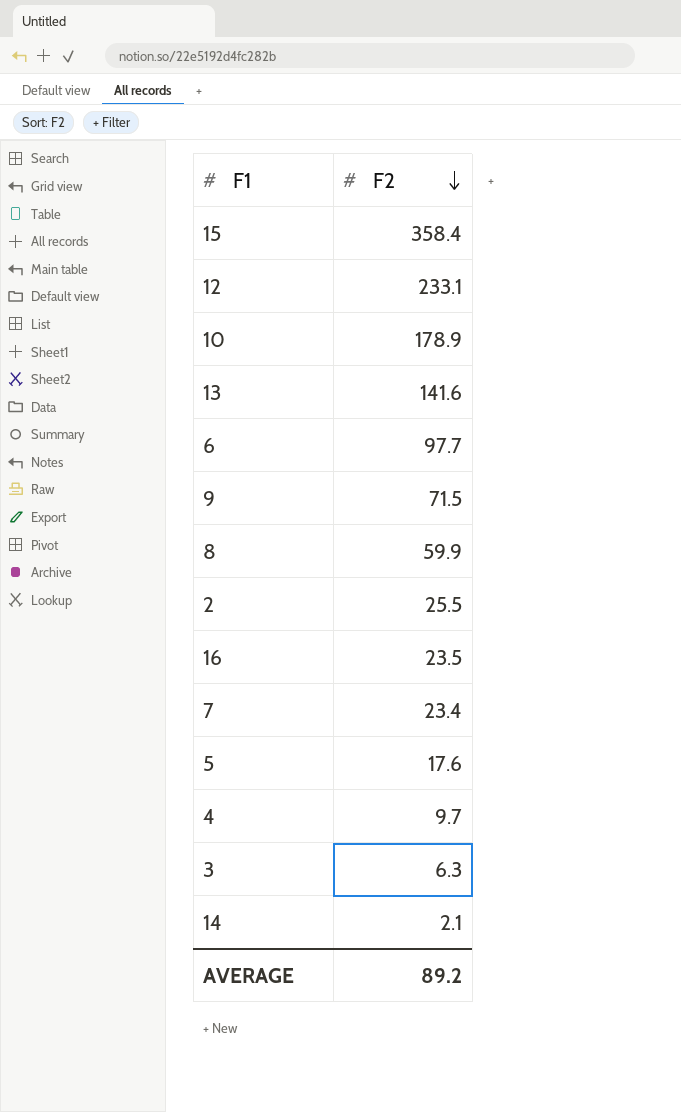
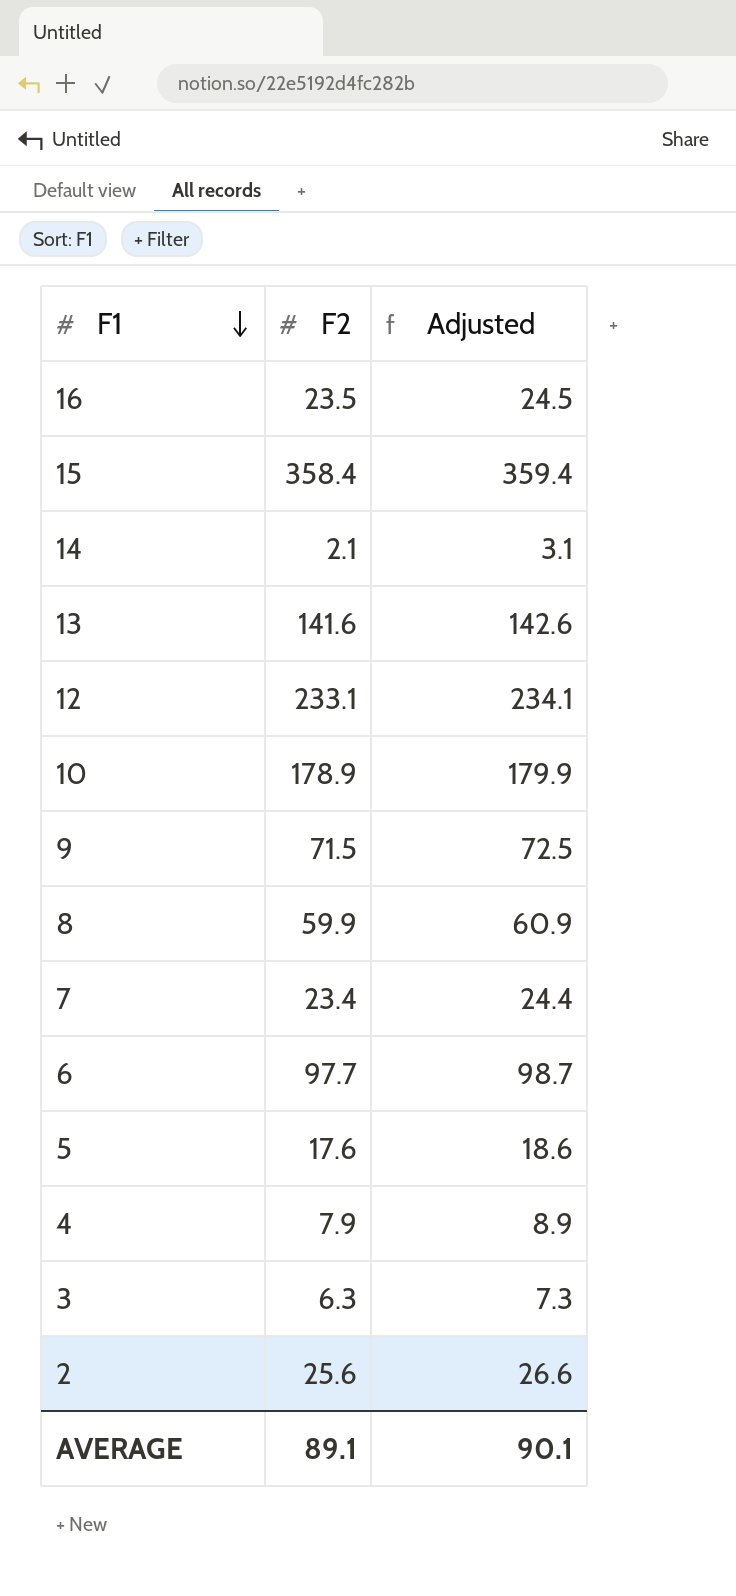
row order: F2 descending -> F1 descending
column Adjusted | formula: none -> [F2] + 1
4 | F2: 9.7 -> 7.9
2 | F2: 25.5 -> 25.6
AVERAGE | F2: 89.2 -> 89.1

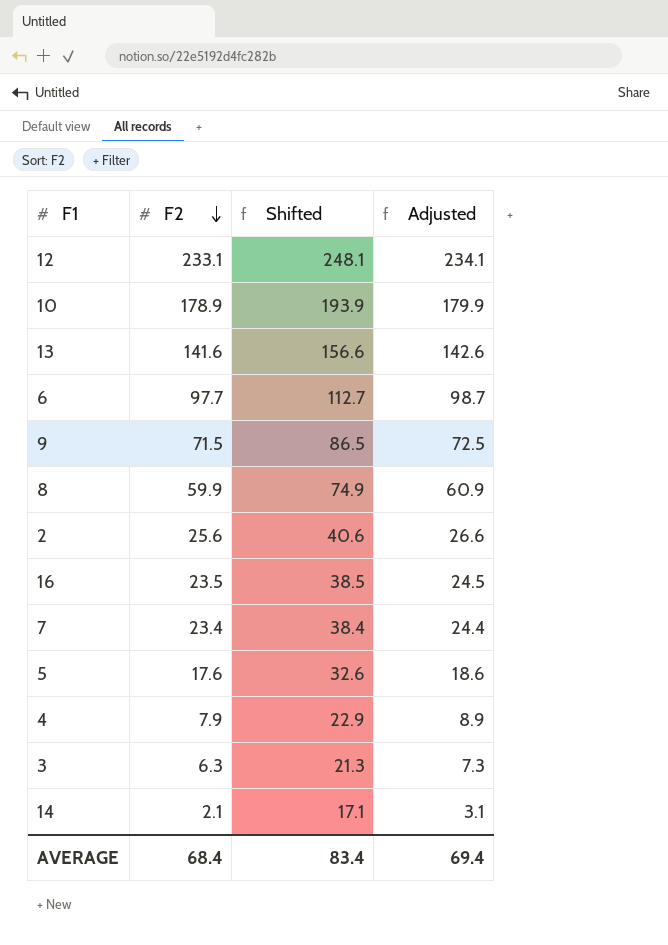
row order: F1 descending -> F2 descending
column Shifted | formula: none -> [F2] + 15
row 15: 358.4 | 359.4 -> none
AVERAGE | F2: 89.1 -> 68.4
AVERAGE | Adjusted: 90.1 -> 69.4

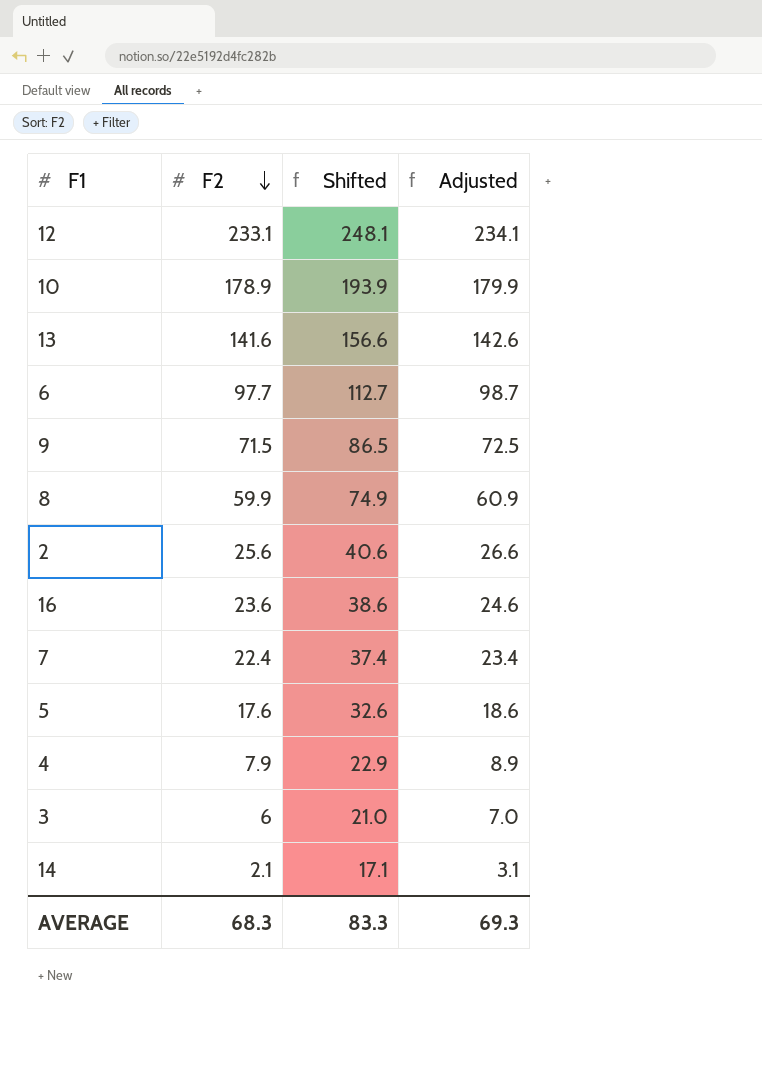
16 | F2: 23.5 -> 23.6
16 | Shifted: 38.5 -> 38.6
16 | Adjusted: 24.5 -> 24.6
7 | F2: 23.4 -> 22.4
7 | Shifted: 38.4 -> 37.4
7 | Adjusted: 24.4 -> 23.4
3 | F2: 6.3 -> 6
3 | Shifted: 21.3 -> 21.0
3 | Adjusted: 7.3 -> 7.0
AVERAGE | F2: 68.4 -> 68.3
AVERAGE | Shifted: 83.4 -> 83.3
AVERAGE | Adjusted: 69.4 -> 69.3

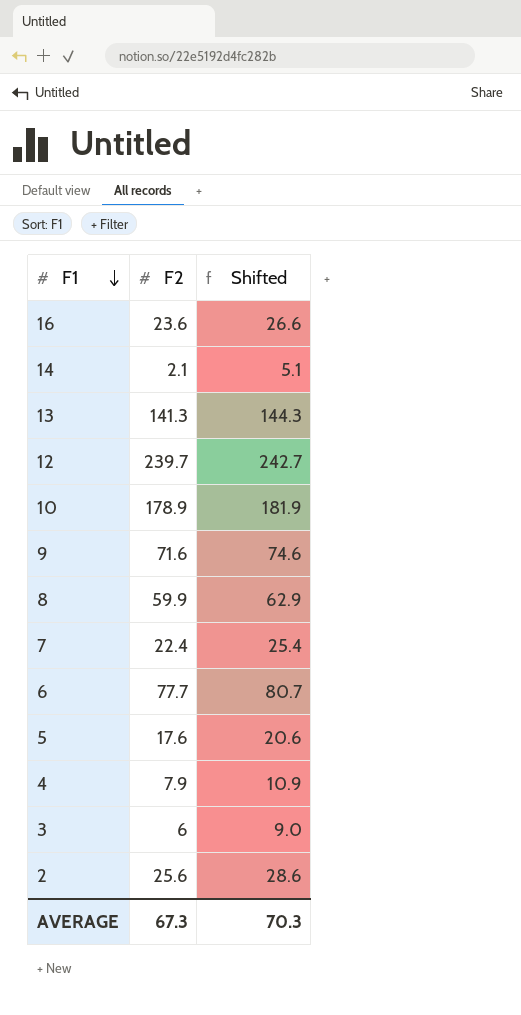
row order: F2 descending -> F1 descending
column Adjusted | formula: [F2] + 1 -> none
column Shifted | formula: [F2] + 15 -> [F2] + 3
13 | F2: 141.6 -> 141.3
12 | F2: 233.1 -> 239.7
9 | F2: 71.5 -> 71.6
6 | F2: 97.7 -> 77.7
AVERAGE | F2: 68.3 -> 67.3
AVERAGE | Shifted: 83.3 -> 70.3

